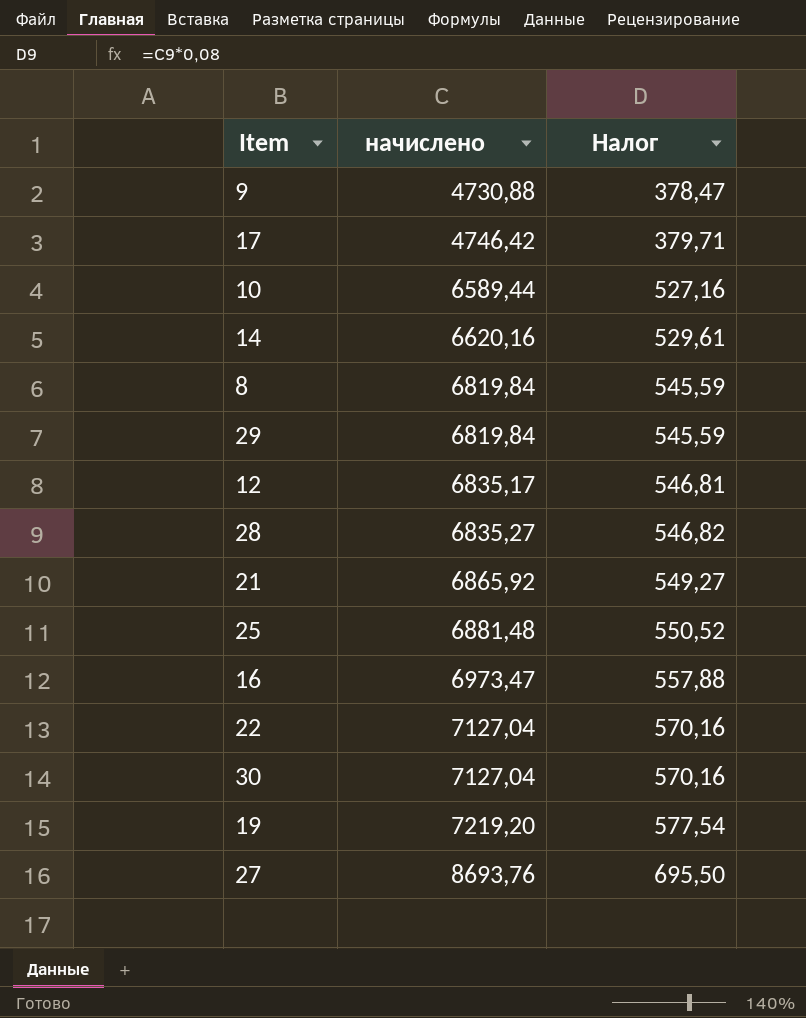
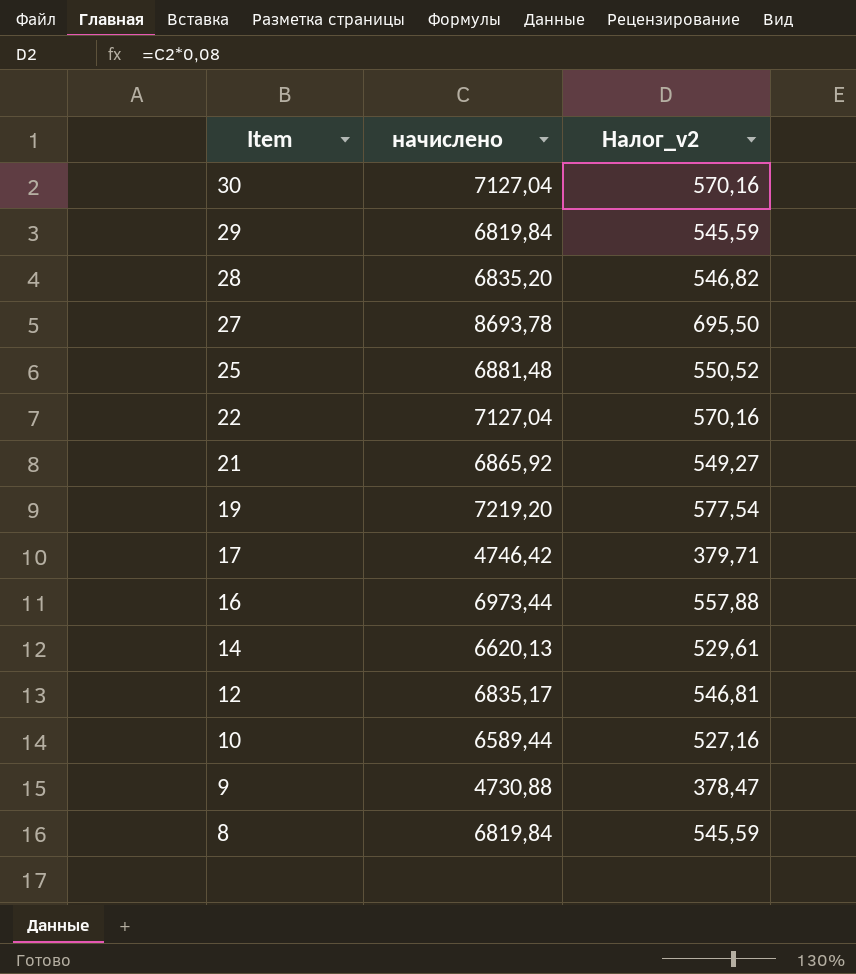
row order: начислено ascending -> Item descending
column name: Налог -> Налог_v2
28 | начислено: 6835,27 -> 6835,20
27 | начислено: 8693,76 -> 8693,78
16 | начислено: 6973,47 -> 6973,44
14 | начислено: 6620,16 -> 6620,13

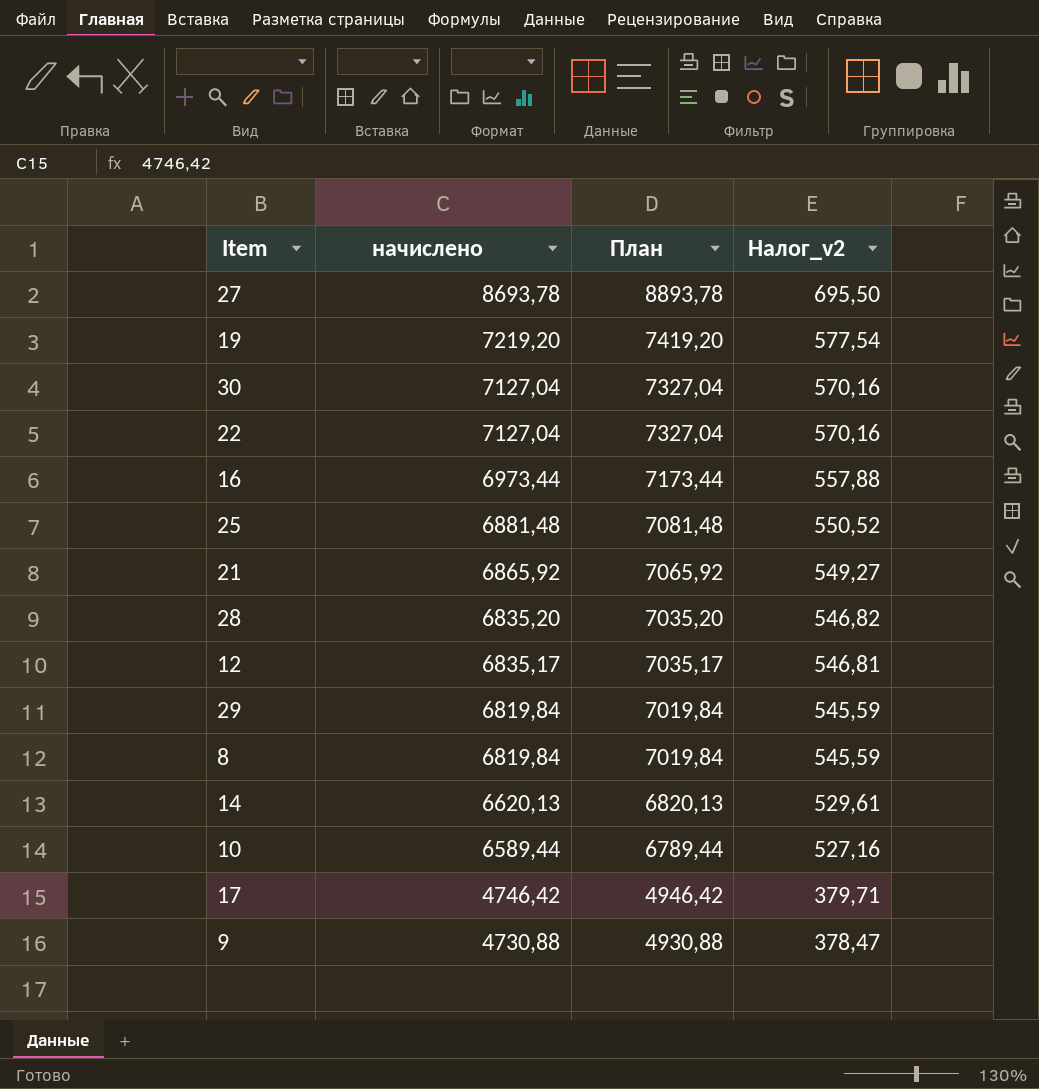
row order: Item descending -> начислено descending
column План | formula: none -> [начислено] + 200

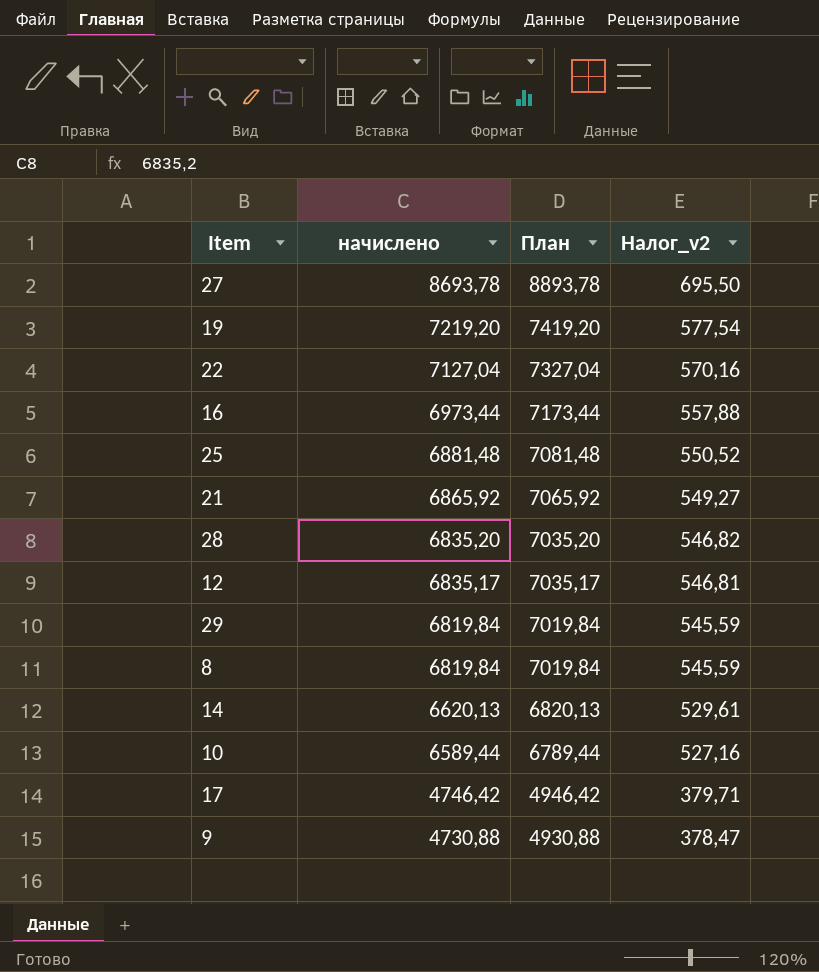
row 30: 7127,04 | 7327,04 | 570,16 -> none

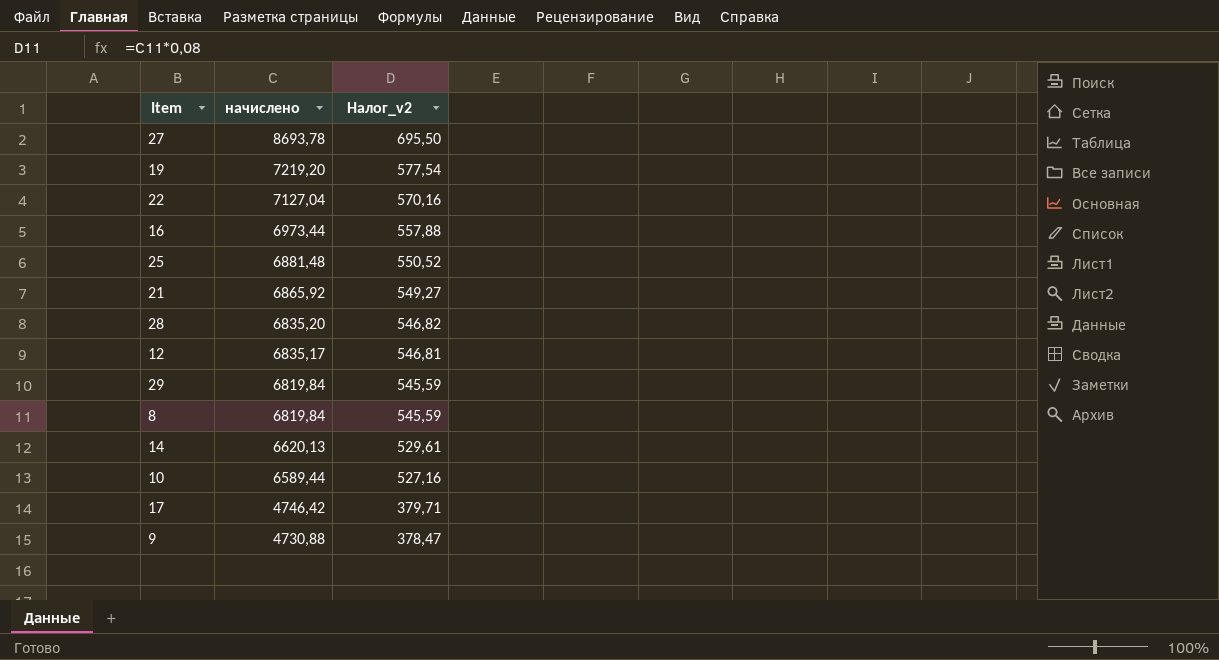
column План | formula: [начислено] + 200 -> none

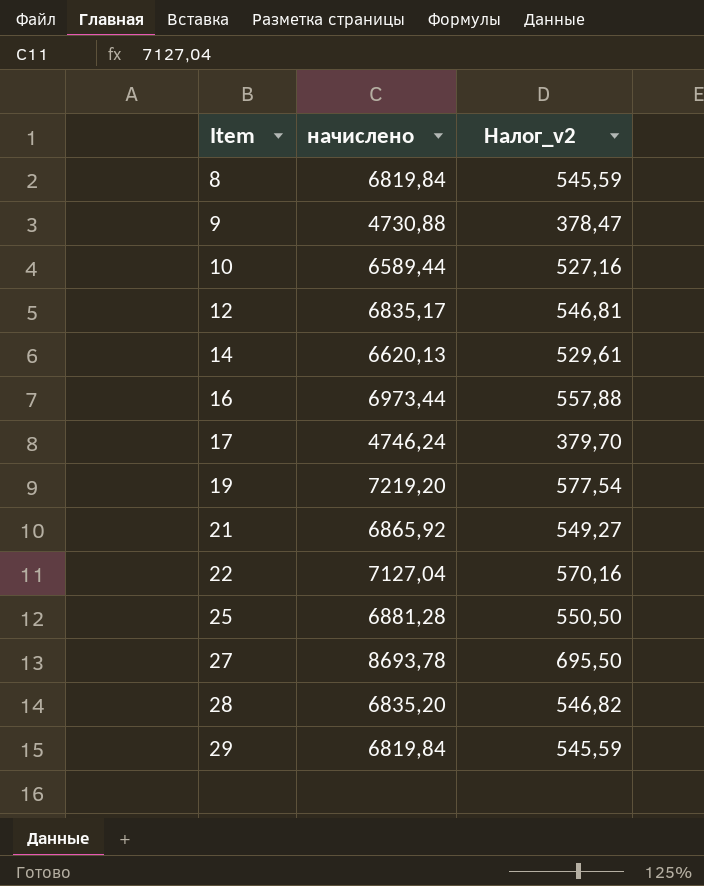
row order: начислено descending -> Item ascending
17 | начислено: 4746,42 -> 4746,24
17 | Налог_v2: 379,71 -> 379,70
25 | начислено: 6881,48 -> 6881,28
25 | Налог_v2: 550,52 -> 550,50

